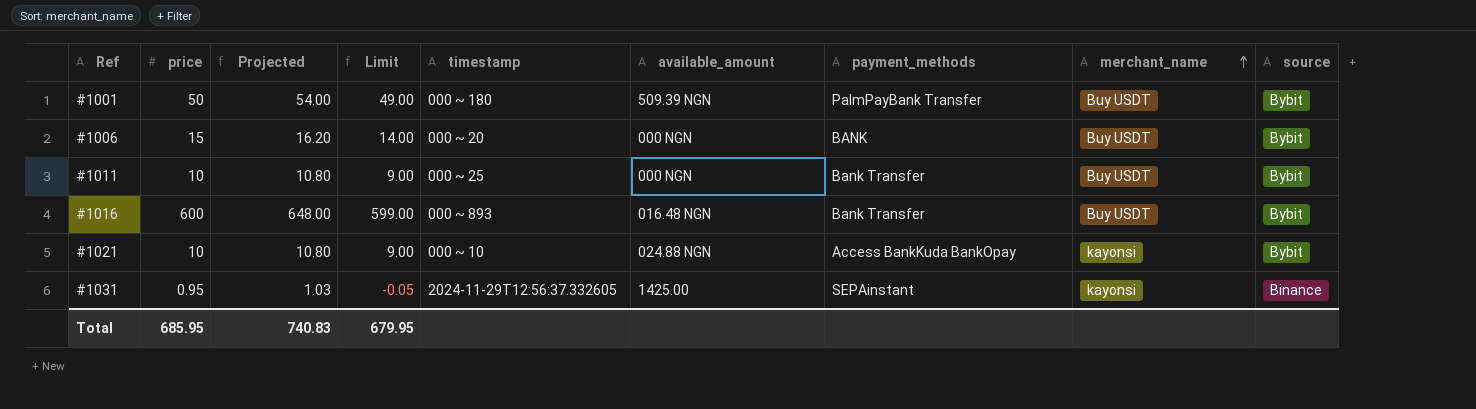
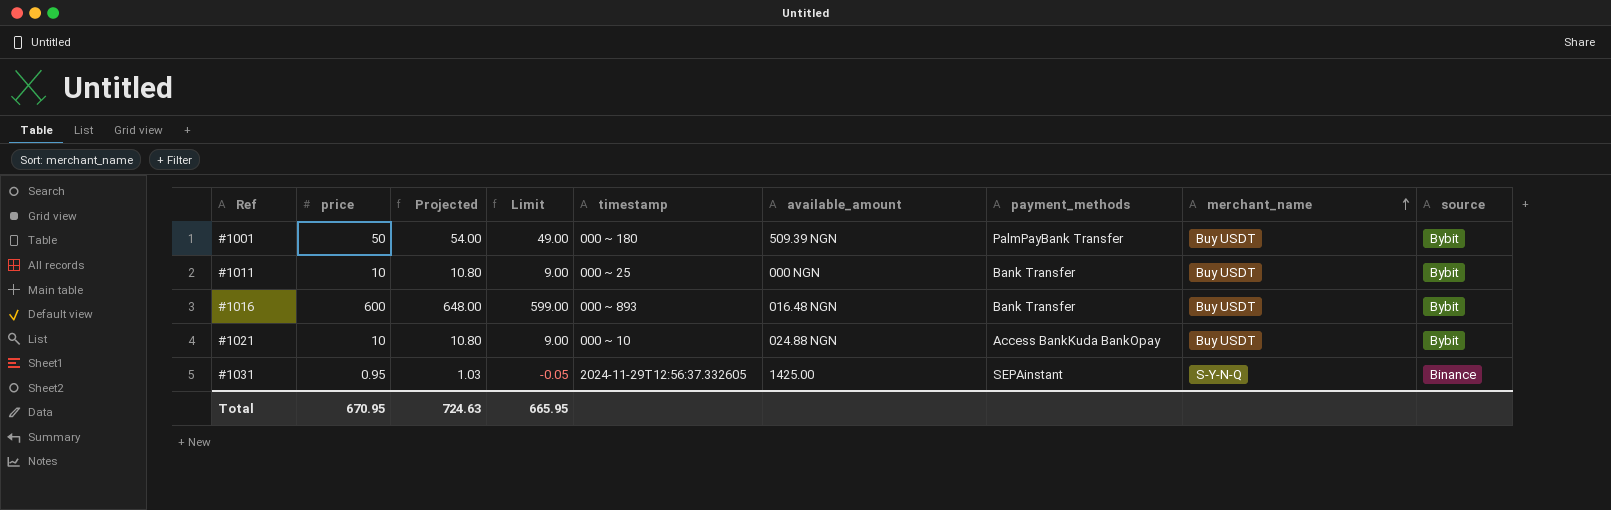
row #1006: 15 | 16.20 | 14.00 | 000 ~ 20 | 000 NGN | BANK | Buy USDT | Bybit -> none
#1021 | merchant_name: kayonsi -> Buy USDT
#1031 | merchant_name: kayonsi -> S-Y-N-Q
Total | price: 685.95 -> 670.95
Total | Projected: 740.83 -> 724.63
Total | Limit: 679.95 -> 665.95

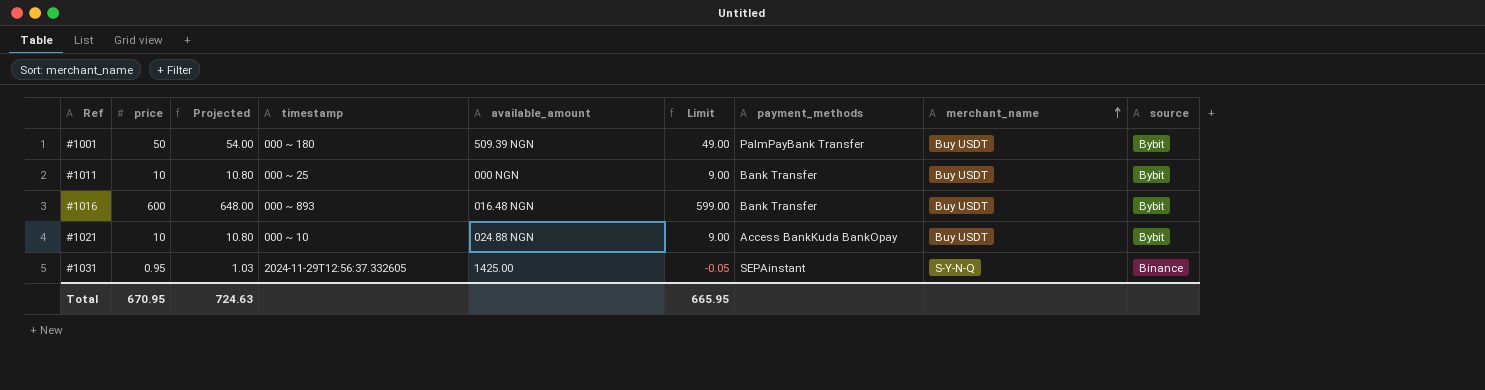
column Limit | position: 4 -> 6

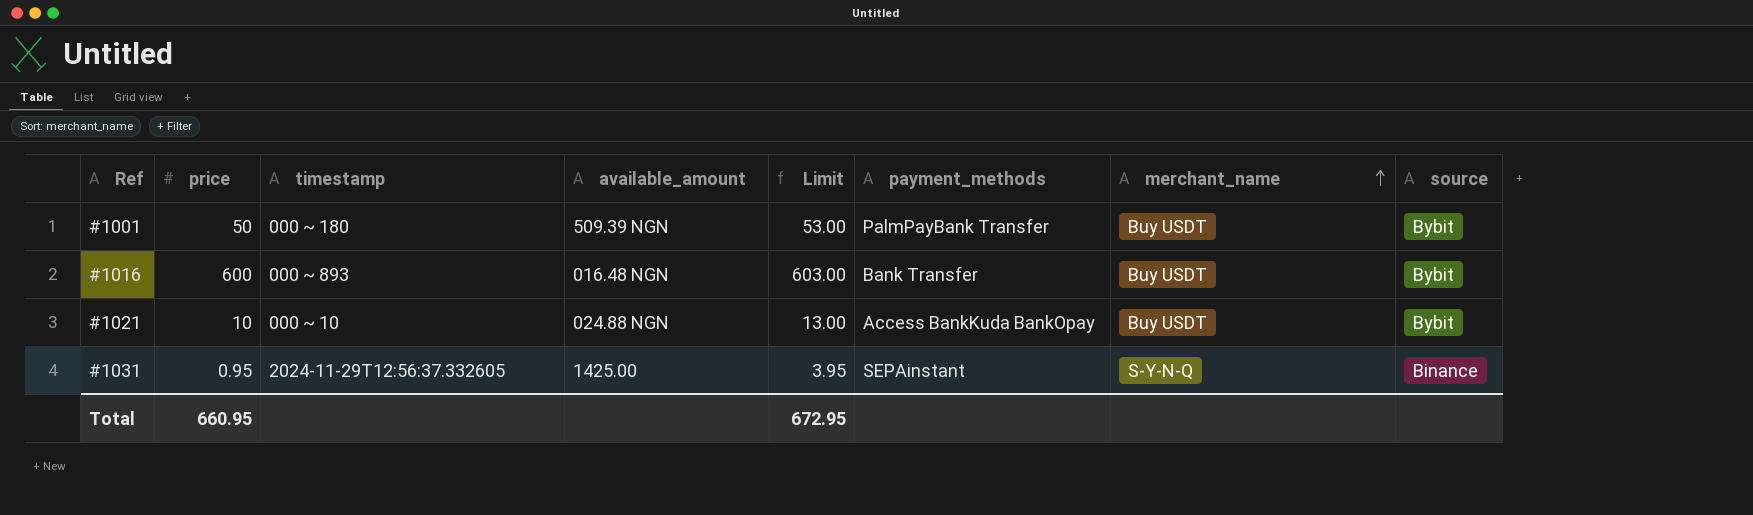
column Projected | formula: [price] * 1.08 -> none
column Limit | formula: [price] - 1 -> [price] + 3
row #1011: 10 | 10.80 | 000 ~ 25 | 000 NGN | 9.00 | Bank Transfer | Buy USDT | Bybit -> none
Total | price: 670.95 -> 660.95
Total | Limit: 665.95 -> 672.95

